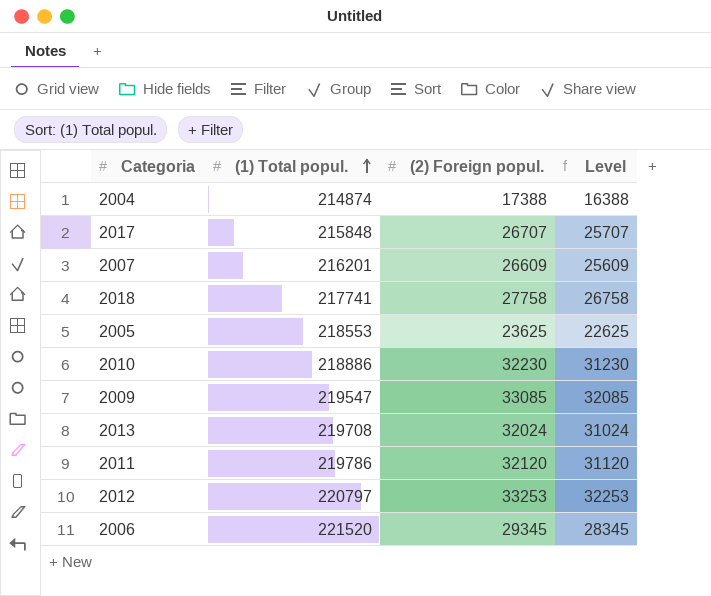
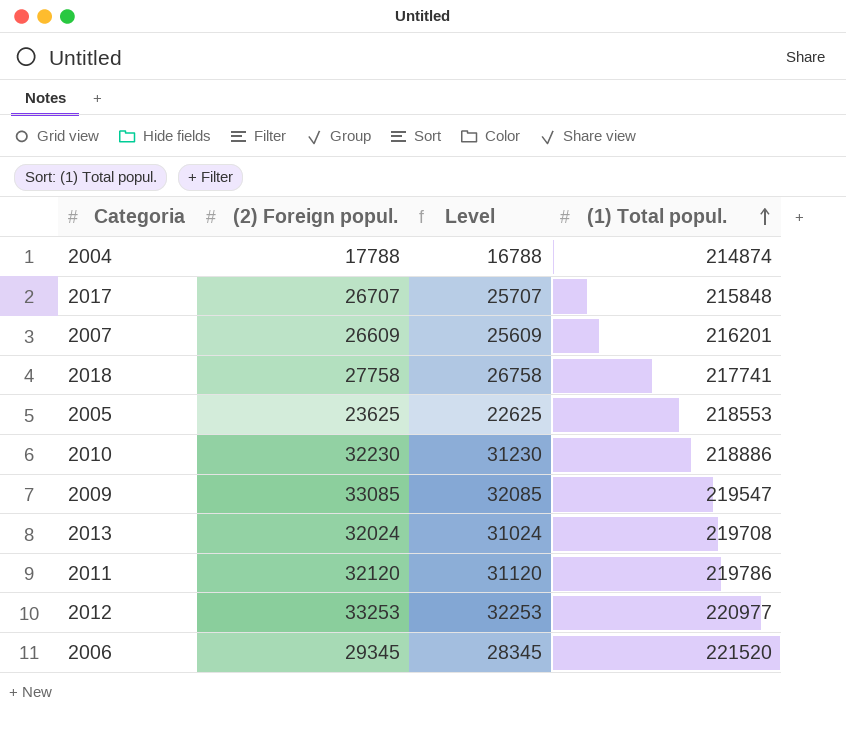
column (1) Total popul. | position: 2 -> 4
2004 | (2) Foreign popul.: 17388 -> 17788
2004 | Level: 16388 -> 16788
2012 | (1) Total popul.: 220797 -> 220977

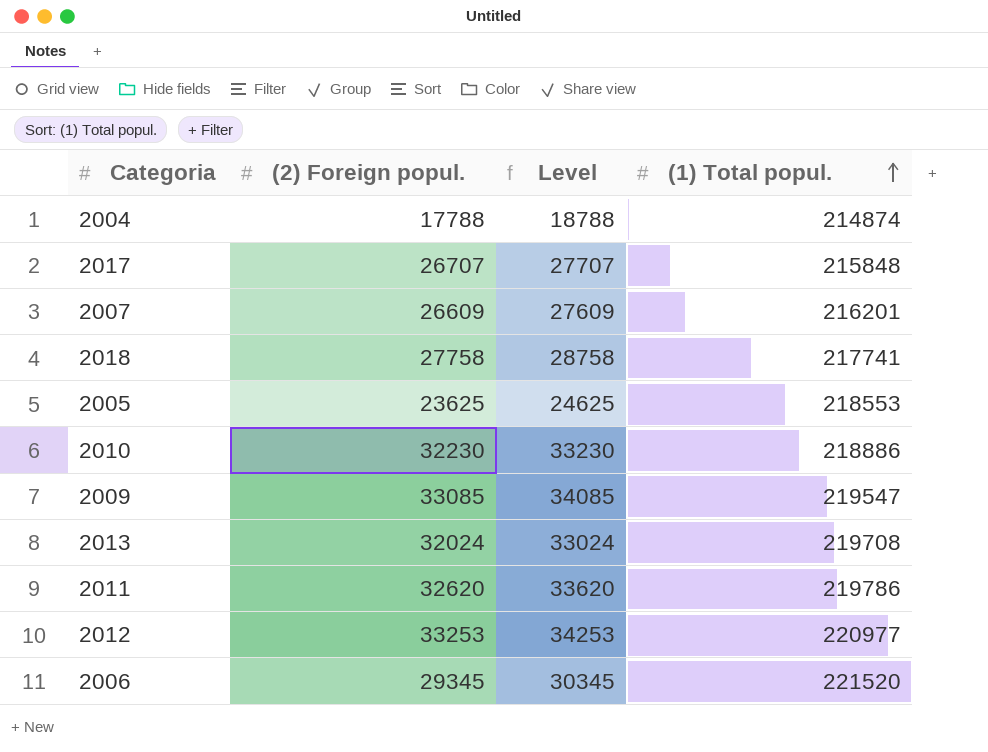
column Level | formula: [(2) Foreign popul.] - 1000 -> [(2) Foreign popul.] + 1000
2011 | (2) Foreign popul.: 32120 -> 32620

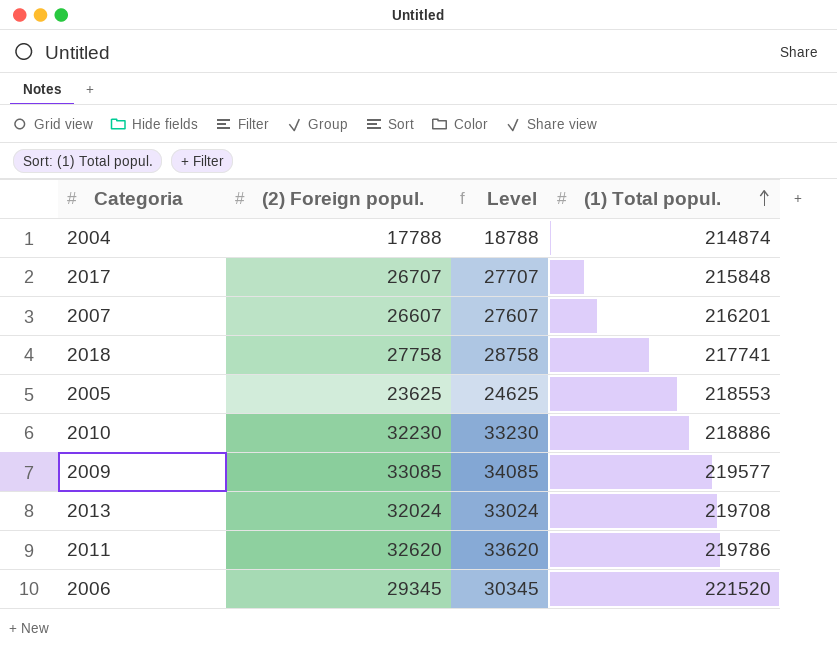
row 2012: 33253 | 34253 | 220977 -> none
2007 | (2) Foreign popul.: 26609 -> 26607
2007 | Level: 27609 -> 27607
2009 | (1) Total popul.: 219547 -> 219577

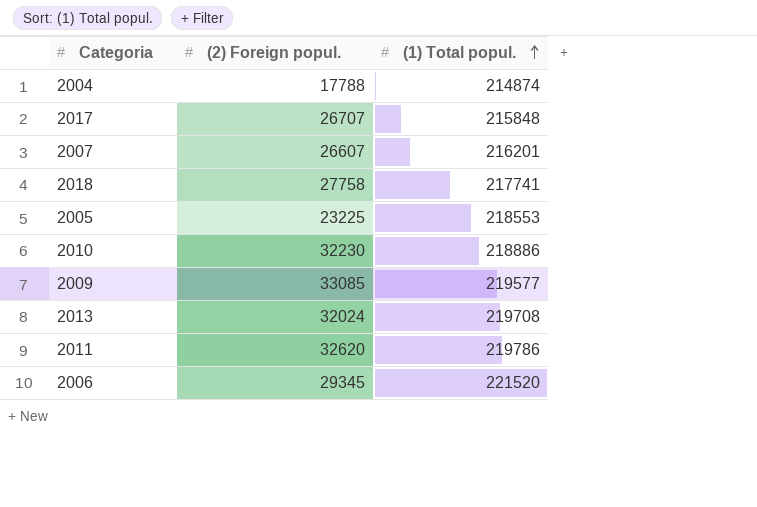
column Level | formula: [(2) Foreign popul.] + 1000 -> none
2005 | (2) Foreign popul.: 23625 -> 23225

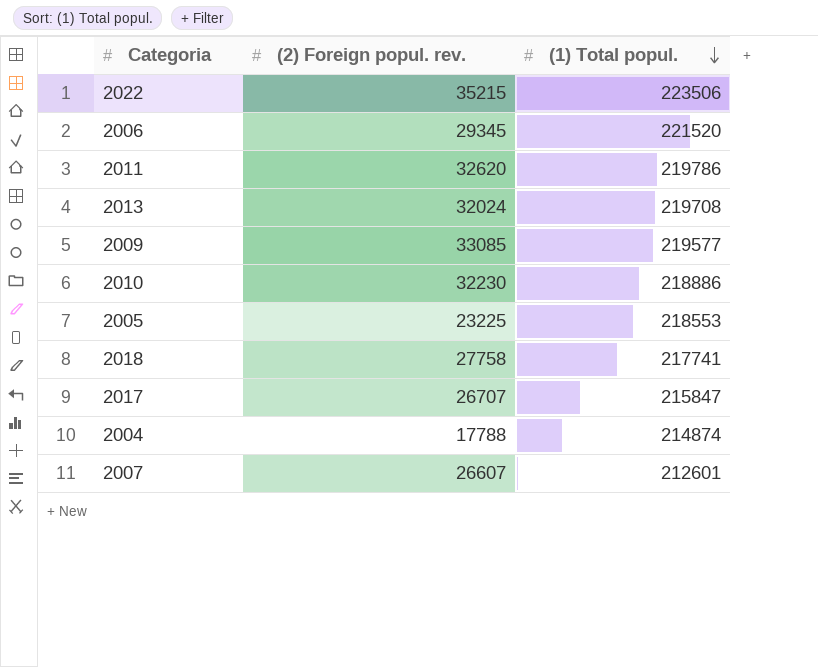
row order: (1) Total popul. ascending -> (1) Total popul. descending
column name: (2) Foreign popul. -> (2) Foreign popul. rev.
row 2022: none -> 35215 | 223506
2017 | (1) Total popul.: 215848 -> 215847
2007 | (1) Total popul.: 216201 -> 212601

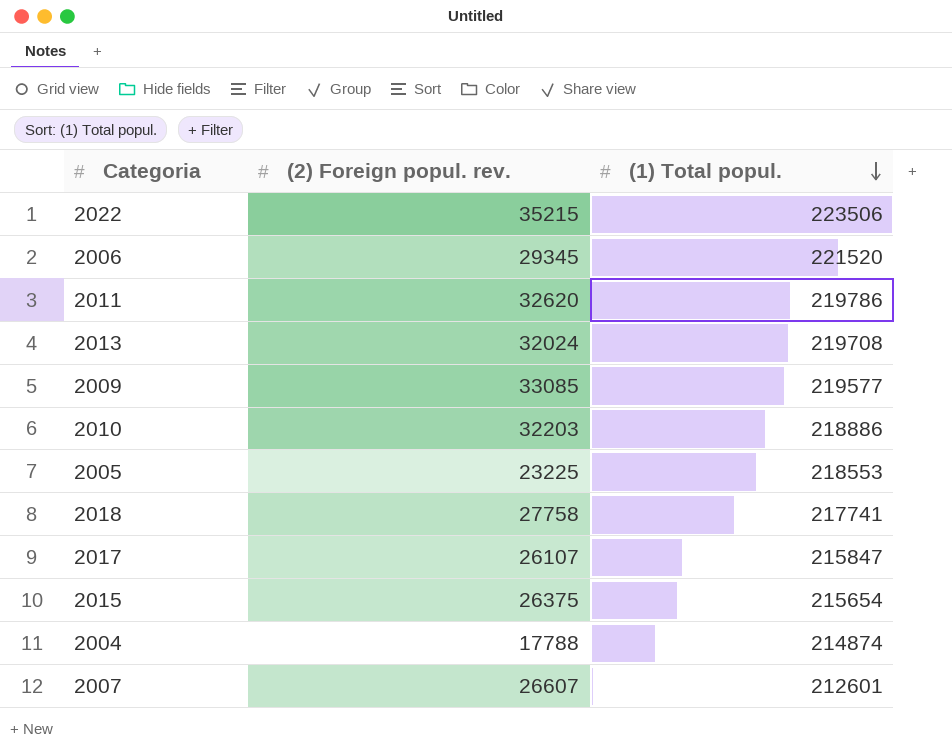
2010 | (2) Foreign popul. rev.: 32230 -> 32203
2017 | (2) Foreign popul. rev.: 26707 -> 26107
row 2015: none -> 26375 | 215654

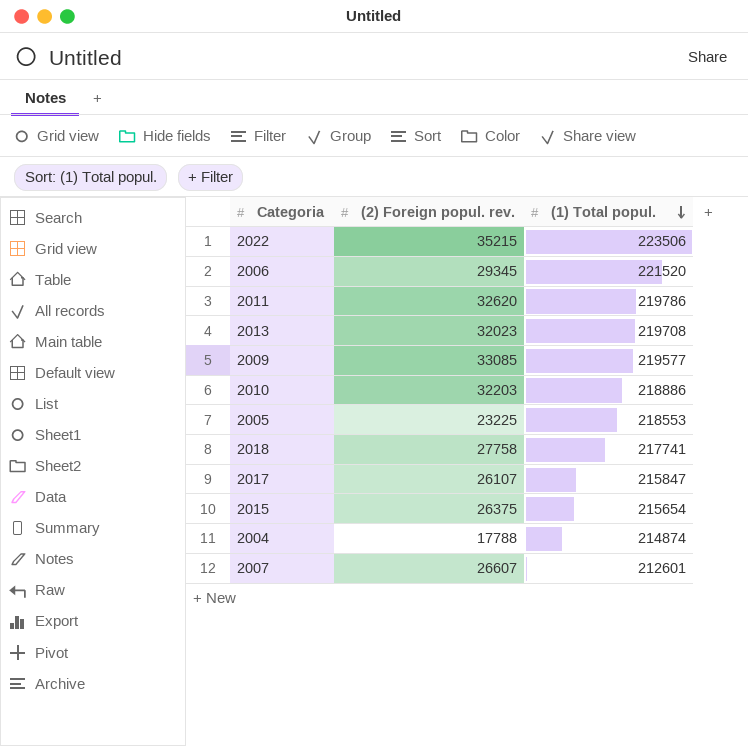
2013 | (2) Foreign popul. rev.: 32024 -> 32023

